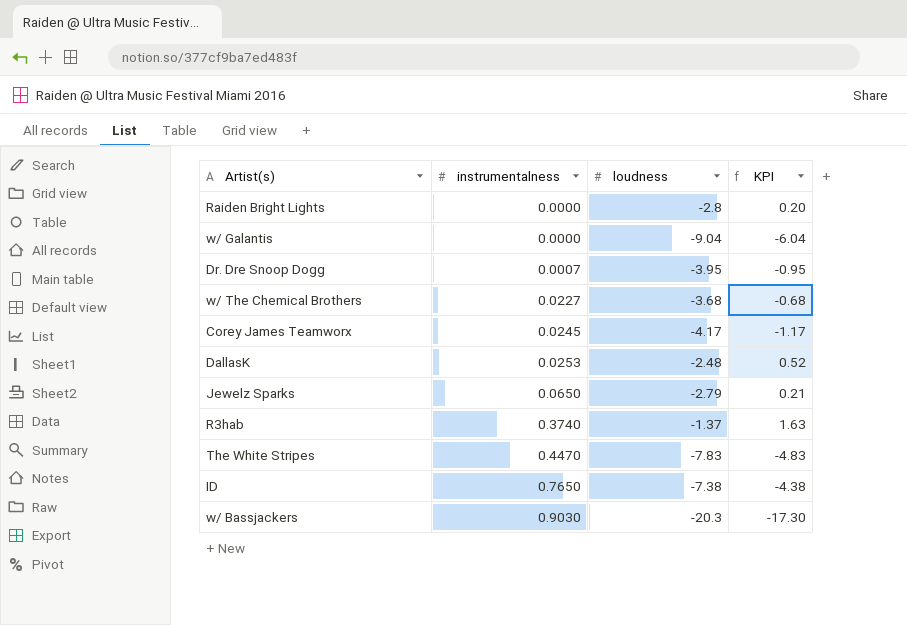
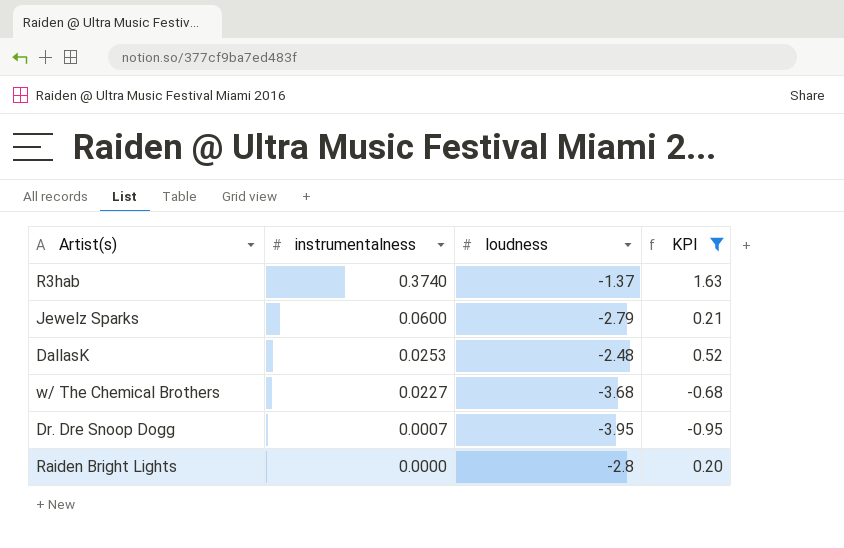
filter: none -> KPI >= -0.95
row order: instrumentalness ascending -> instrumentalness descending
Jewelz Sparks | instrumentalness: 0.0650 -> 0.0600

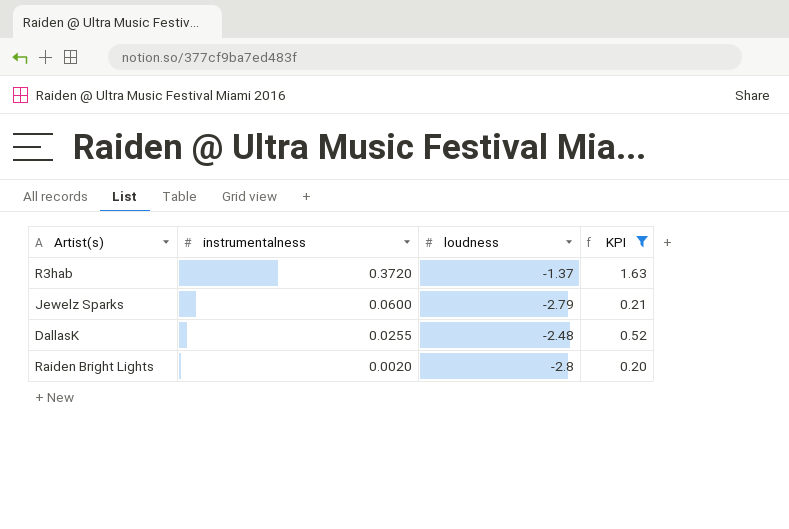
row w/ The Chemical Brothers: 0.0227 | -3.68 | -0.68 -> none
row Dr. Dre Snoop Dogg: 0.0007 | -3.95 | -0.95 -> none
R3hab | instrumentalness: 0.3740 -> 0.3720
DallasK | instrumentalness: 0.0253 -> 0.0255
Raiden Bright Lights | instrumentalness: 0.0000 -> 0.0020

